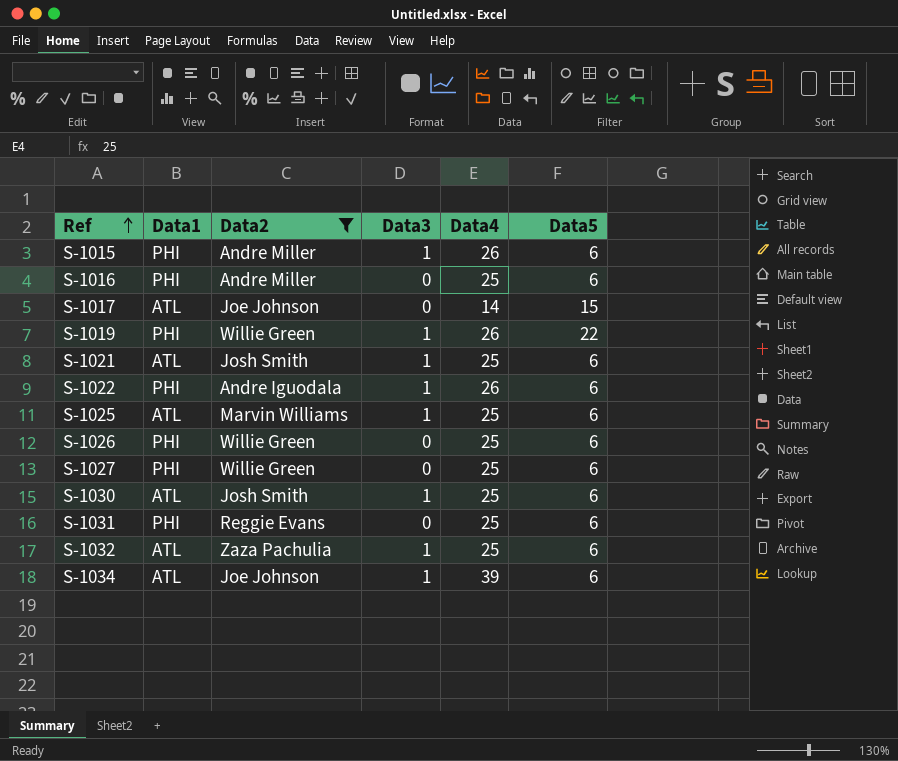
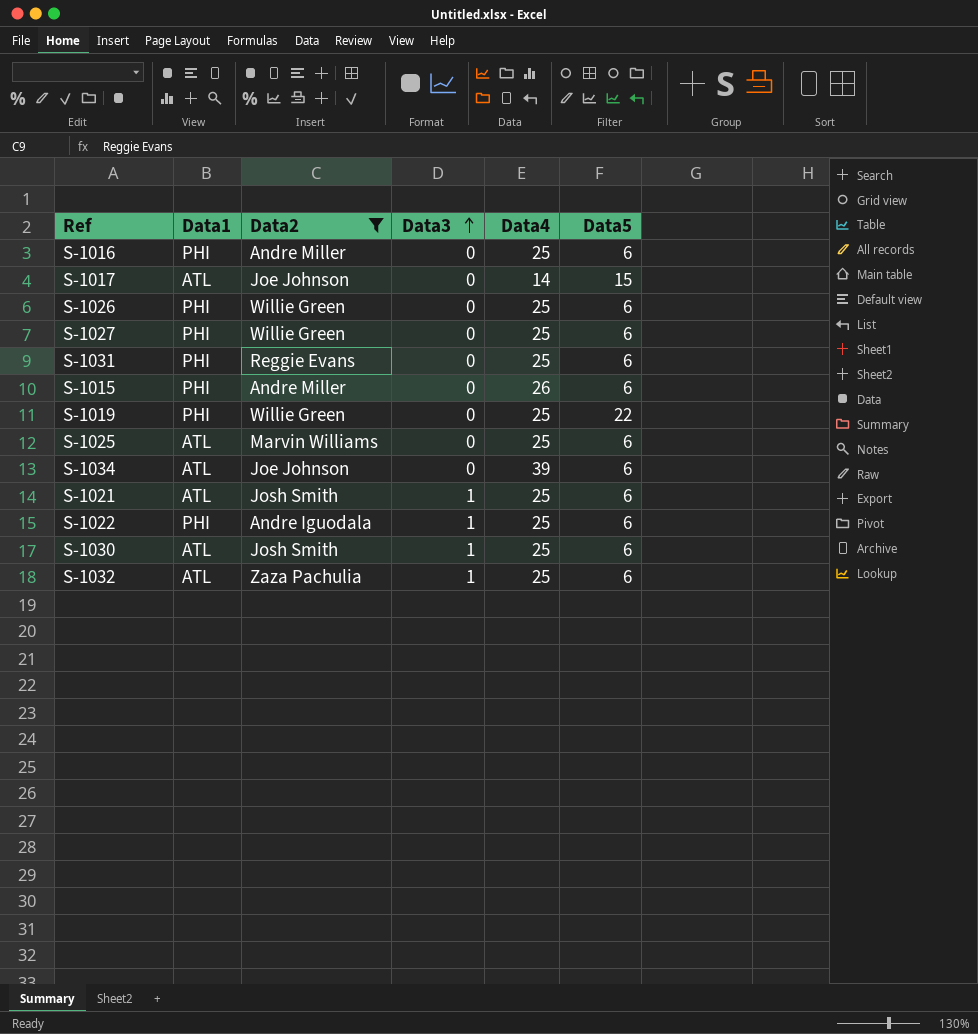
row order: Ref ascending -> Data3 ascending
S-1015 | Data3: 1 -> 0
S-1019 | Data3: 1 -> 0
S-1019 | Data4: 26 -> 25
S-1025 | Data3: 1 -> 0
S-1034 | Data3: 1 -> 0
S-1022 | Data4: 26 -> 25

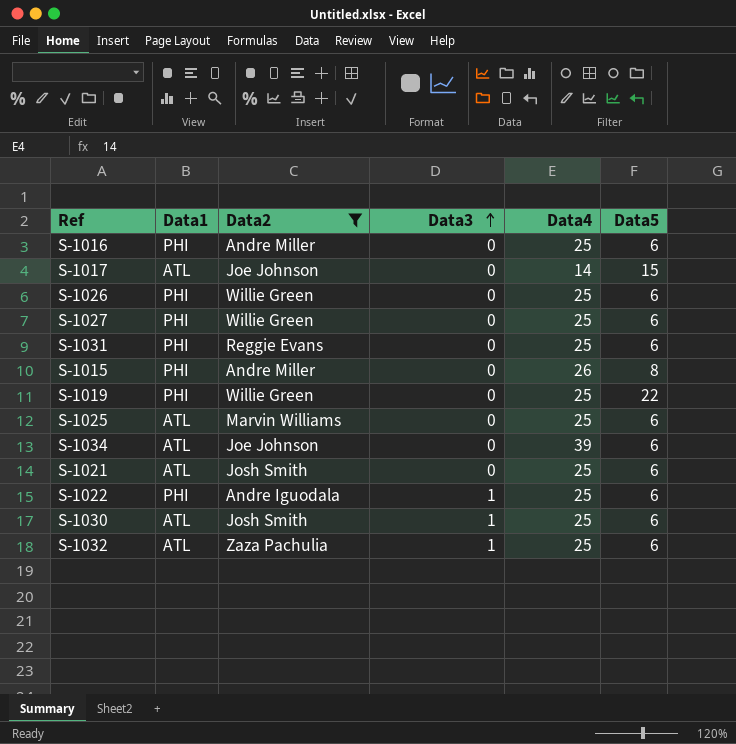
S-1015 | Data5: 6 -> 8
S-1021 | Data3: 1 -> 0

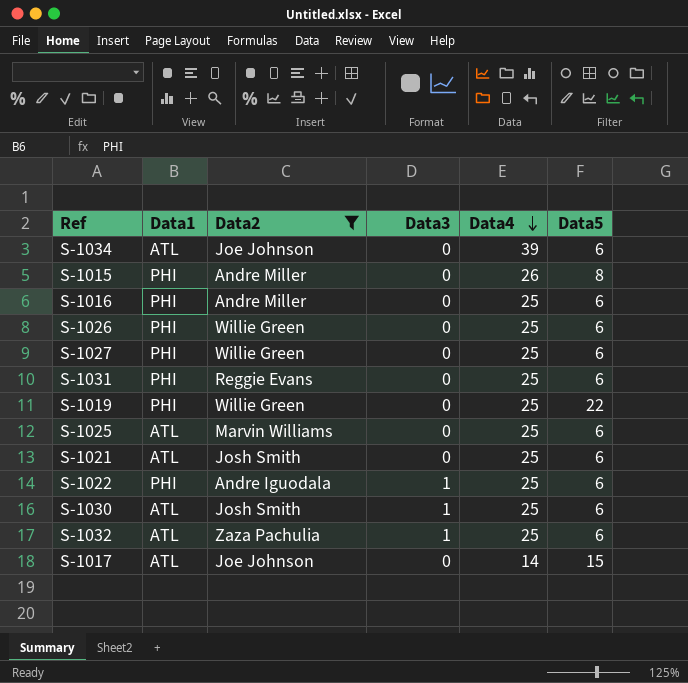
row order: Data3 ascending -> Data4 descending

